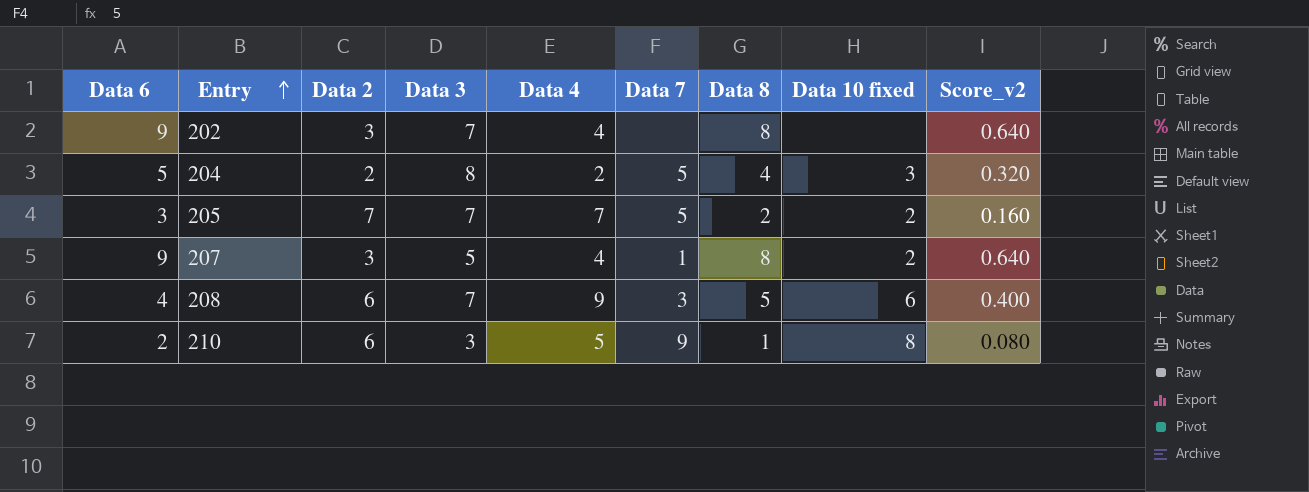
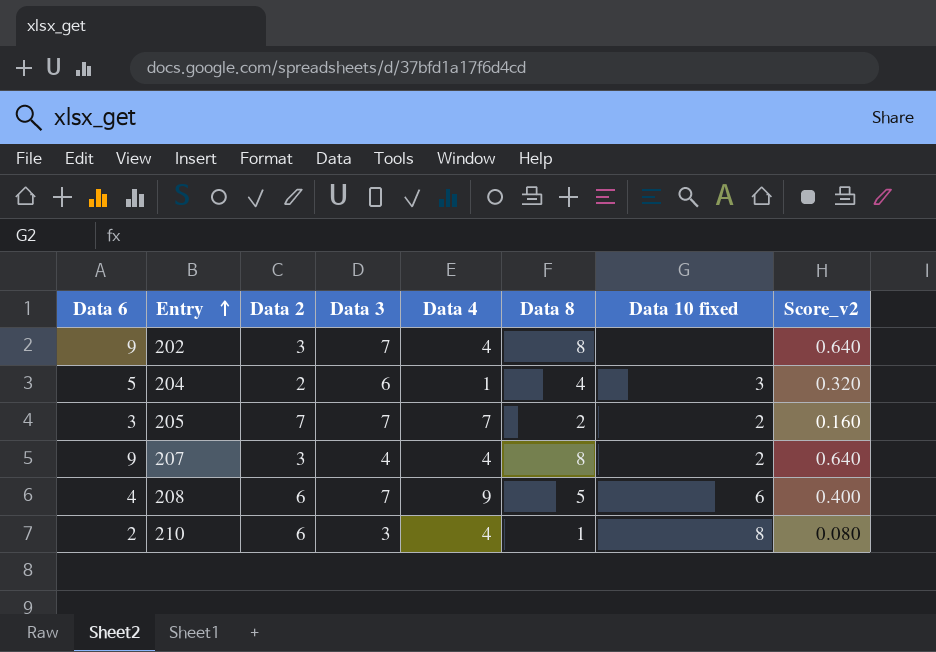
column Data 7 | position: 6 -> none
204 | Data 3: 8 -> 6
204 | Data 4: 2 -> 1
207 | Data 3: 5 -> 4
210 | Data 4: 5 -> 4

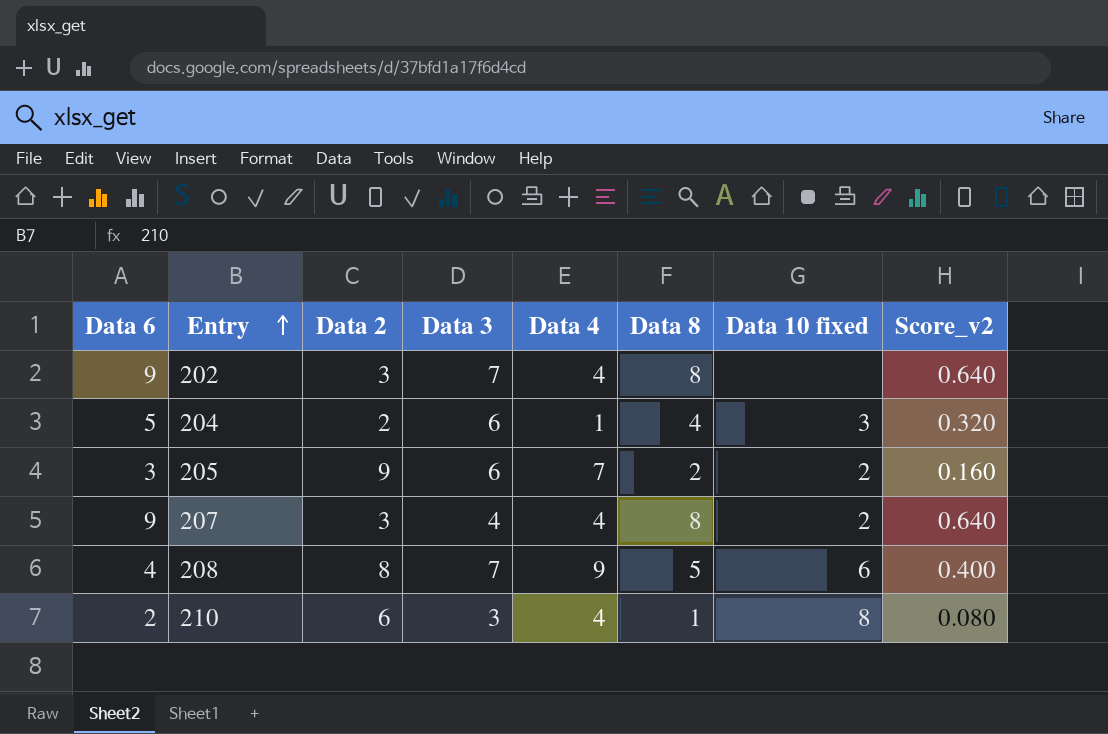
205 | Data 2: 7 -> 9
205 | Data 3: 7 -> 6
208 | Data 2: 6 -> 8

